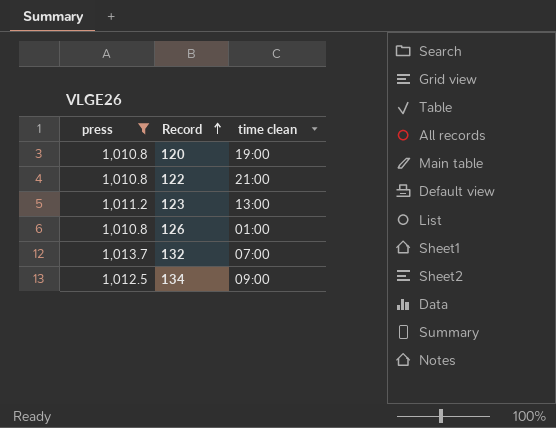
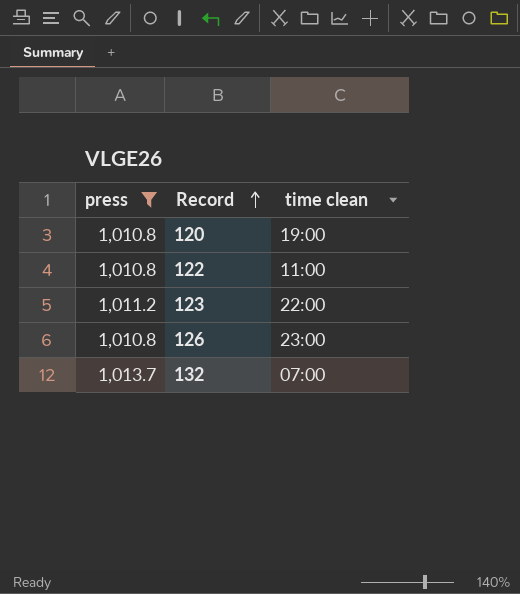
row 134: 1,012.5 | 09:00 -> none
122 | time clean: 21:00 -> 11:00
123 | time clean: 13:00 -> 22:00
126 | time clean: 01:00 -> 23:00

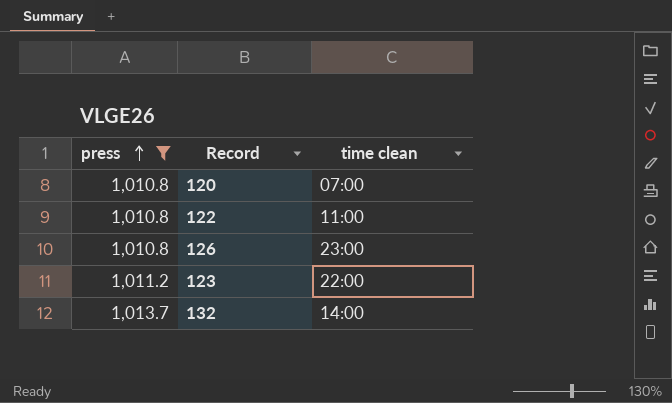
row order: Record ascending -> press ascending
120 | time clean: 19:00 -> 07:00
132 | time clean: 07:00 -> 14:00

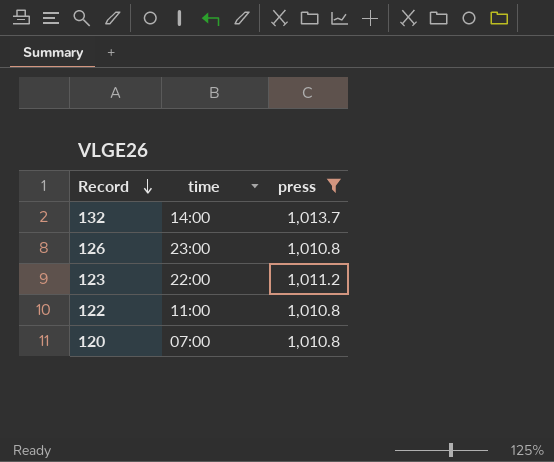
row order: press ascending -> Record descending
column name: time clean -> time
column press | position: 1 -> 3

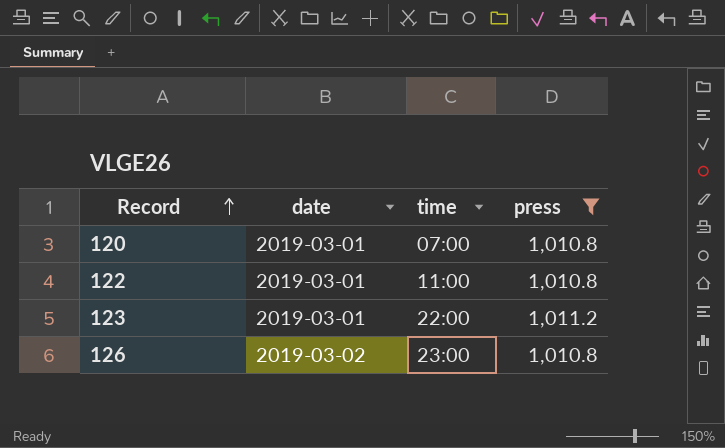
row order: Record descending -> Record ascending
column date | position: none -> 2
row 132: 14:00 | 1,013.7 -> none

